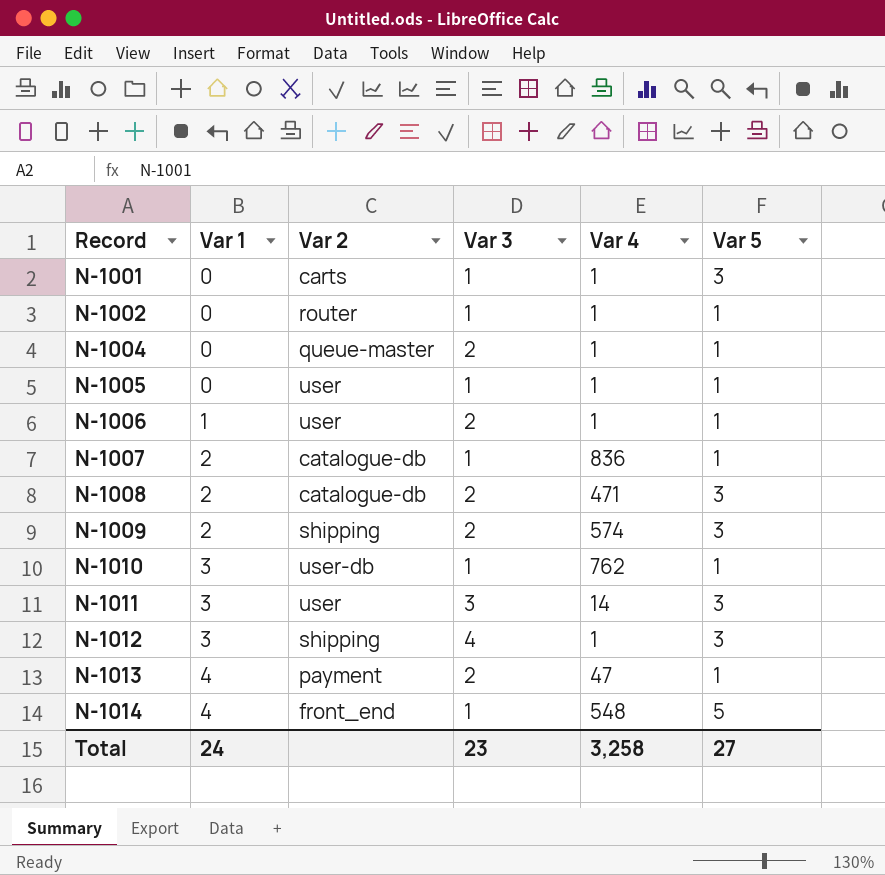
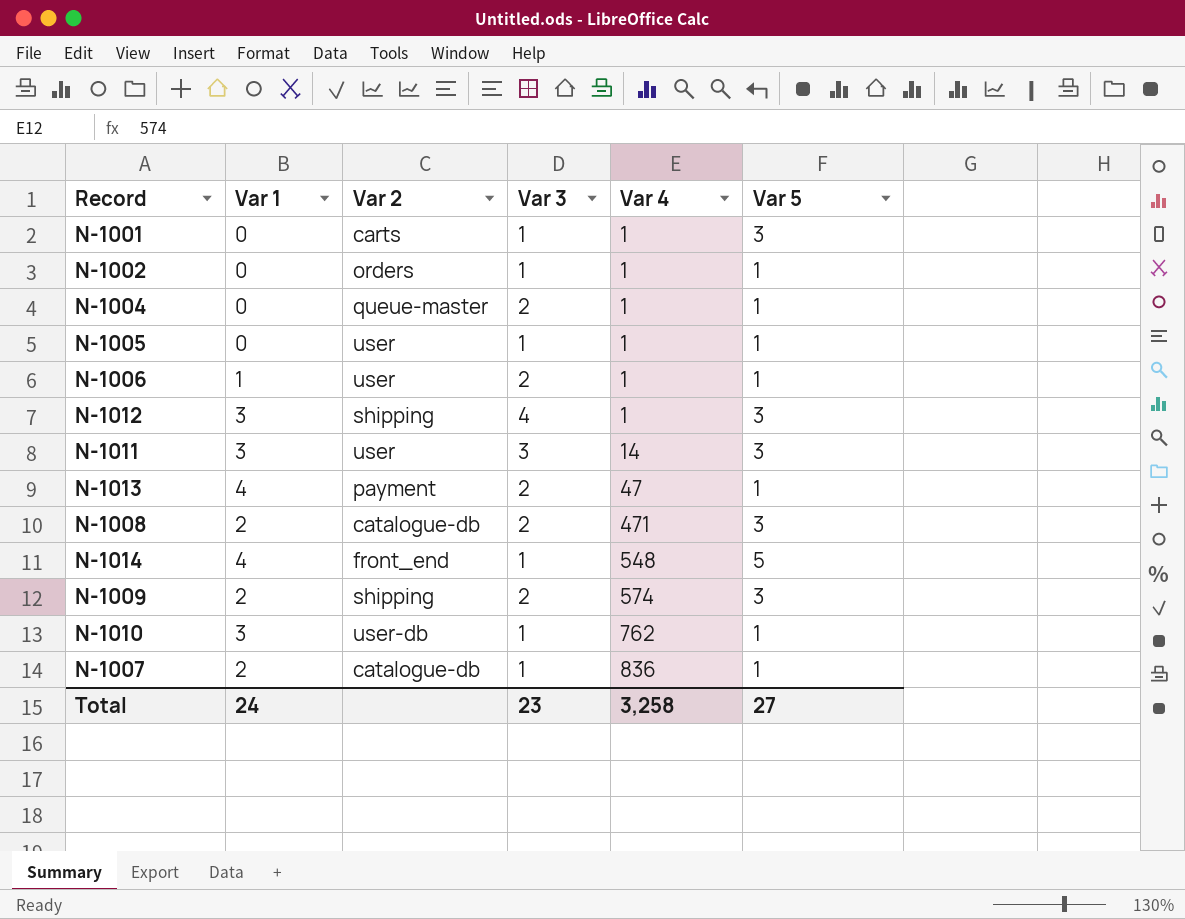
row order: Record ascending -> Var 4 ascending
N-1002 | Var 2: router -> orders

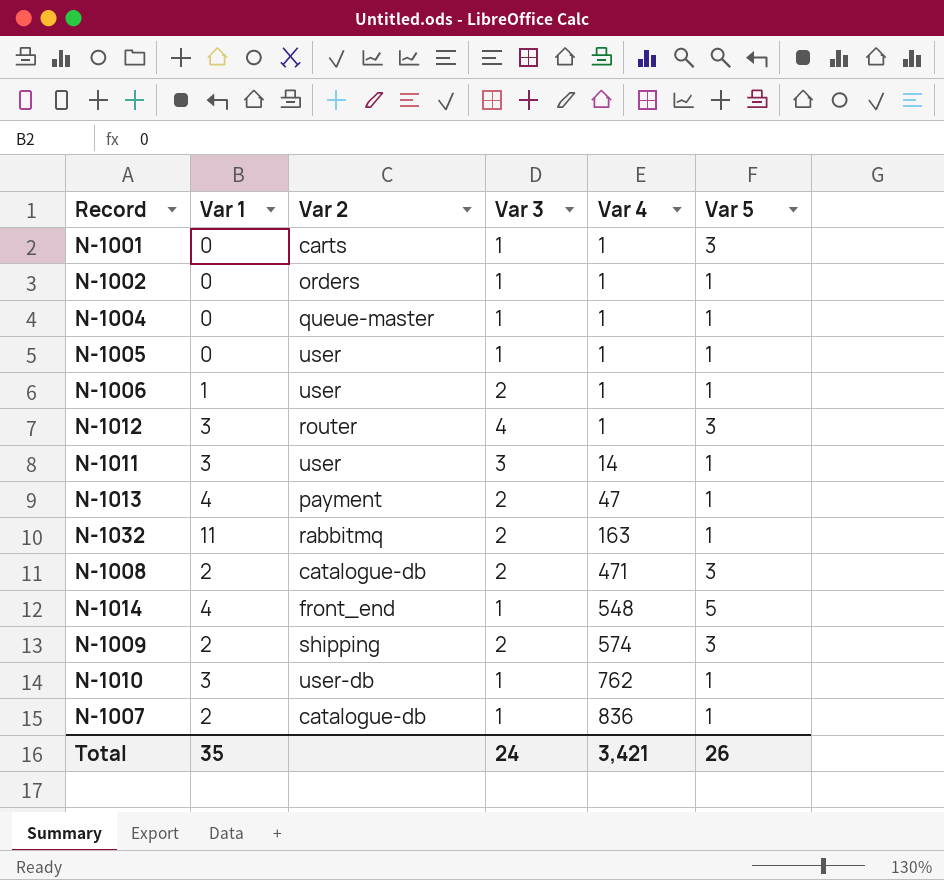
N-1004 | Var 3: 2 -> 1
N-1012 | Var 2: shipping -> router
N-1011 | Var 5: 3 -> 1
row N-1032: none -> 11 | rabbitmq | 2 | 163 | 1
Total | Var 1: 24 -> 35
Total | Var 3: 23 -> 24
Total | Var 4: 3,258 -> 3,421
Total | Var 5: 27 -> 26

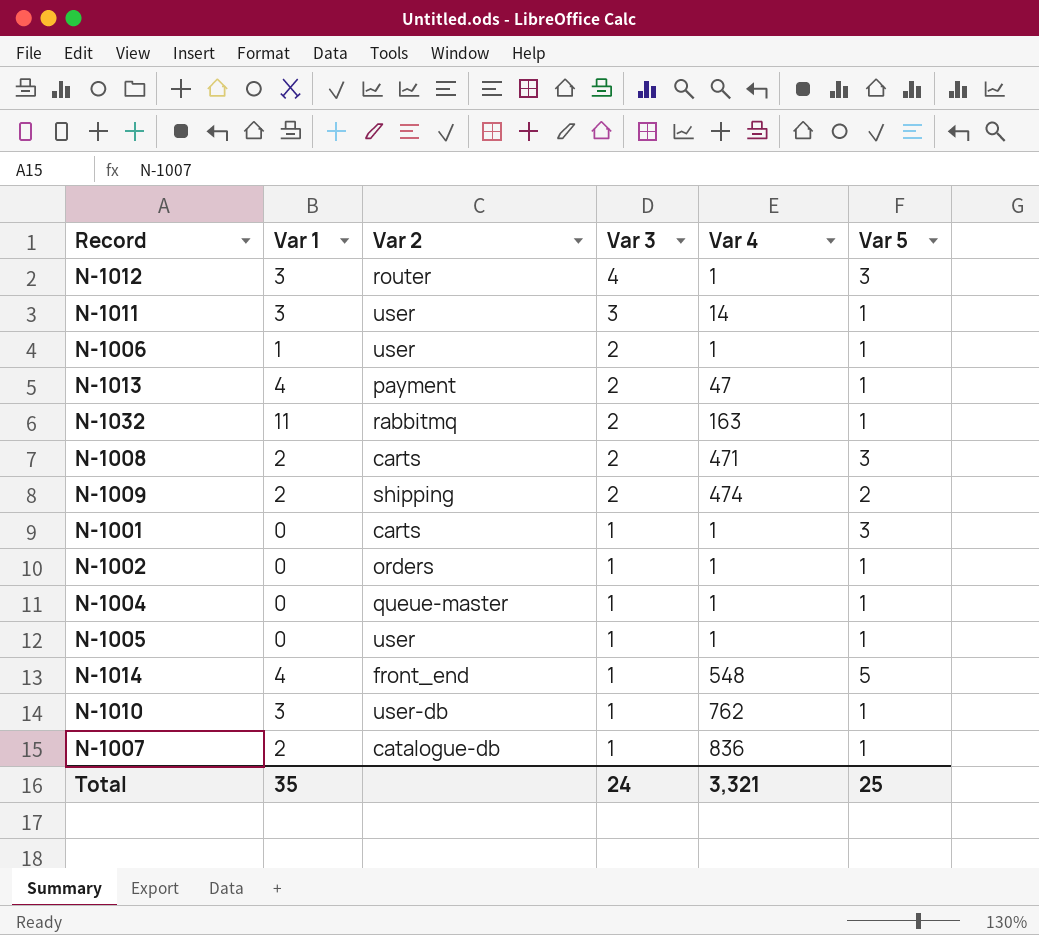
row order: Var 4 ascending -> Var 3 descending
N-1008 | Var 2: catalogue-db -> carts
N-1009 | Var 4: 574 -> 474
N-1009 | Var 5: 3 -> 2
Total | Var 4: 3,421 -> 3,321
Total | Var 5: 26 -> 25

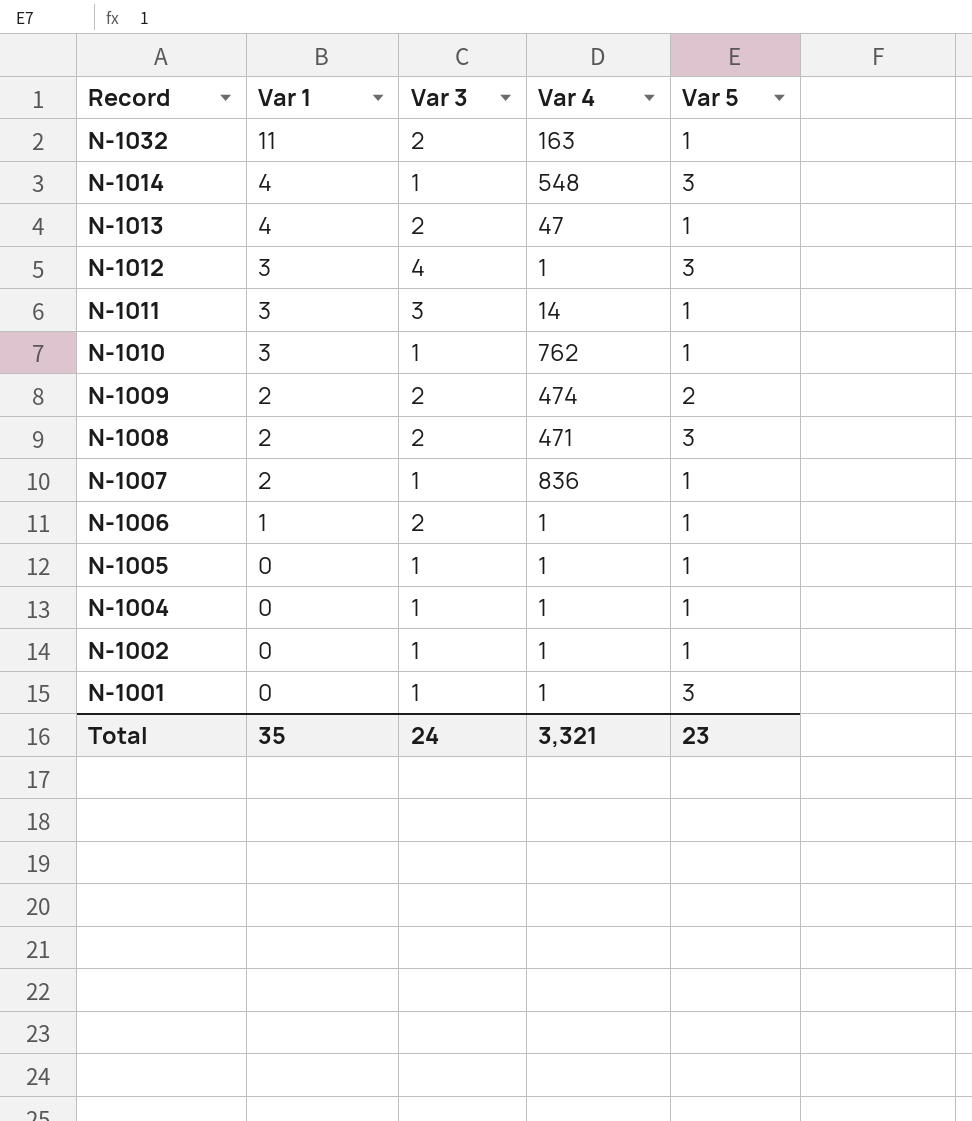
row order: Var 3 descending -> Record descending
column Var 2 | position: 3 -> none
N-1014 | Var 5: 5 -> 3
Total | Var 5: 25 -> 23

